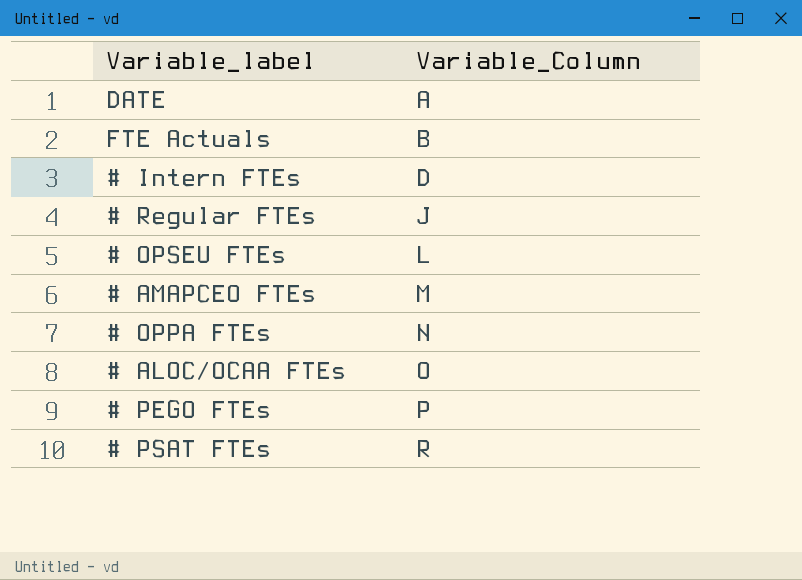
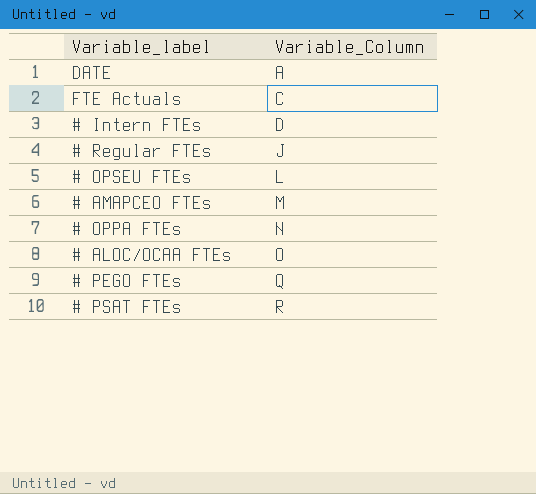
FTE Actuals | Variable_Column: B -> C
# PEGO FTEs | Variable_Column: P -> Q

